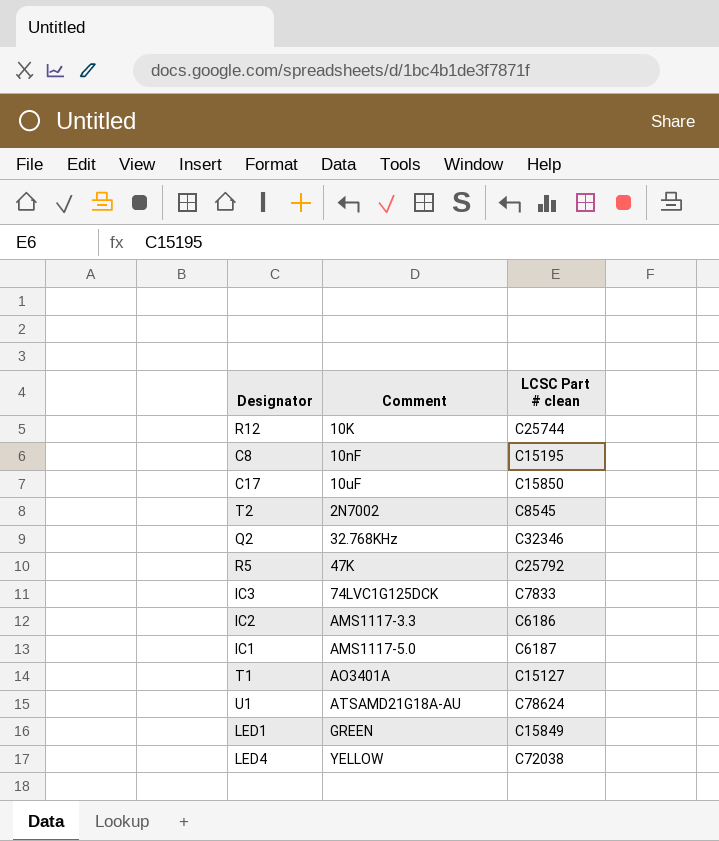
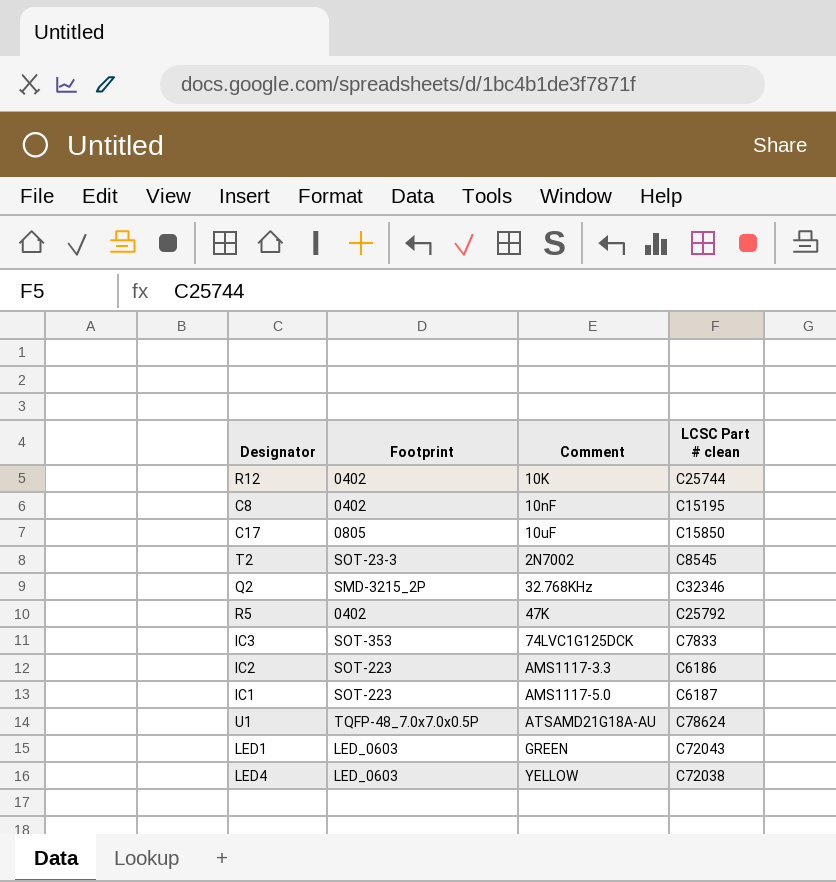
column Footprint | position: none -> 2
row T1: AO3401A | C15127 -> none
LED1 | LCSC Part # clean: C15849 -> C72043

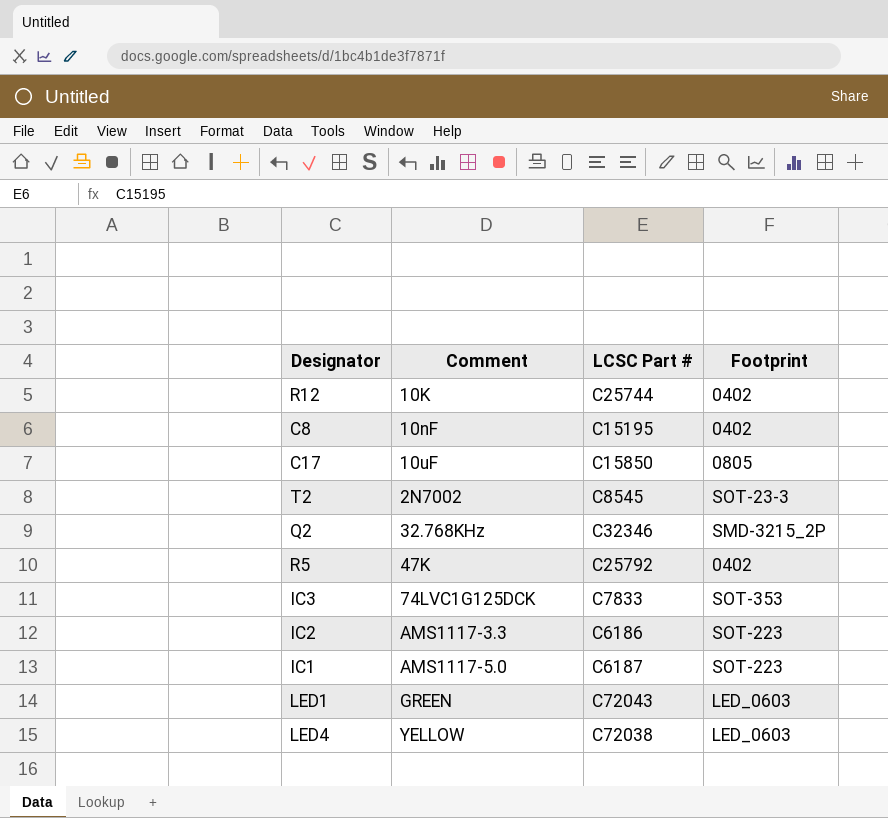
column name: LCSC Part # clean -> LCSC Part #
column Footprint | position: 2 -> 4
row U1: TQFP-48_7.0x7.0x0.5P | ATSAMD21G18A-AU | C78624 -> none

